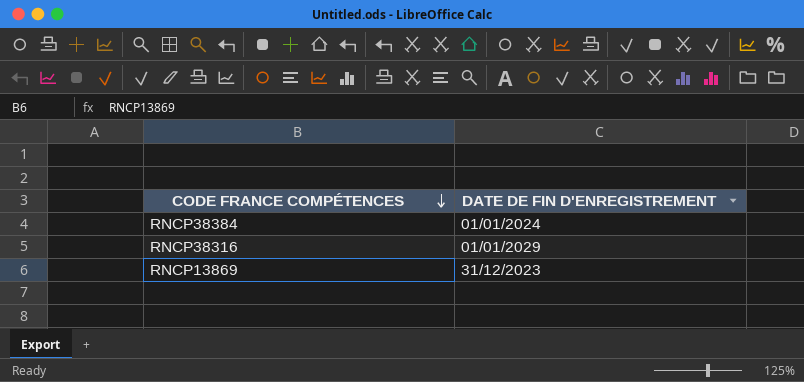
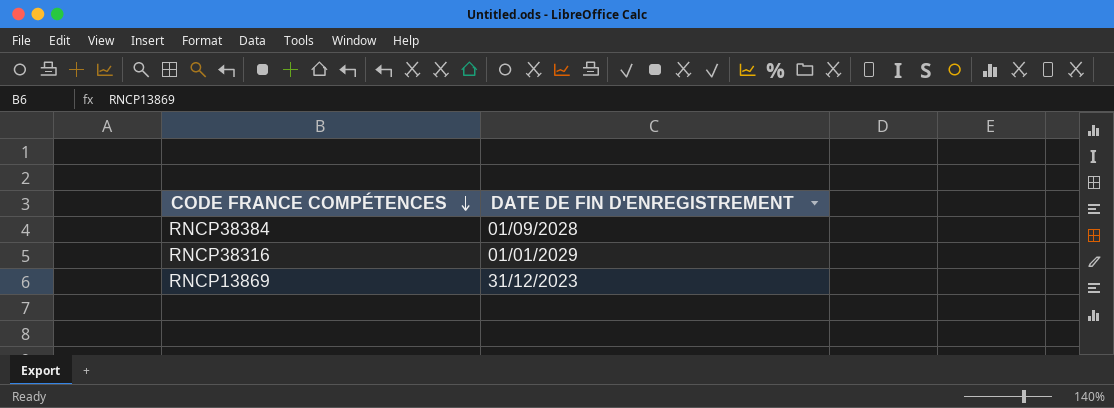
RNCP38384 | DATE DE FIN D'ENREGISTREMENT: 01/01/2024 -> 01/09/2028

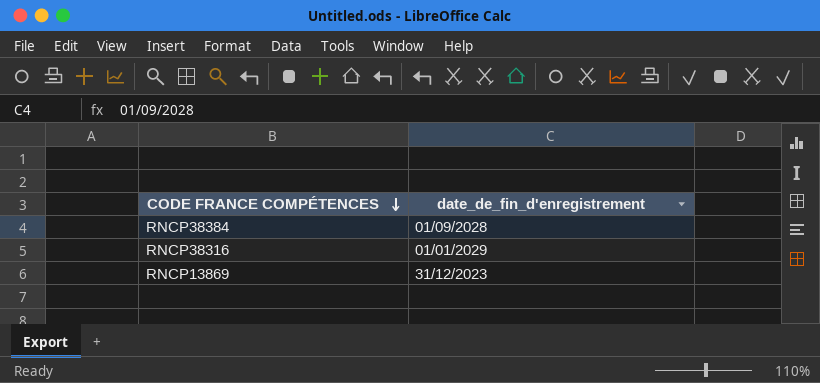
column name: DATE DE FIN D'ENREGISTREMENT -> date_de_fin_d'enregistrement

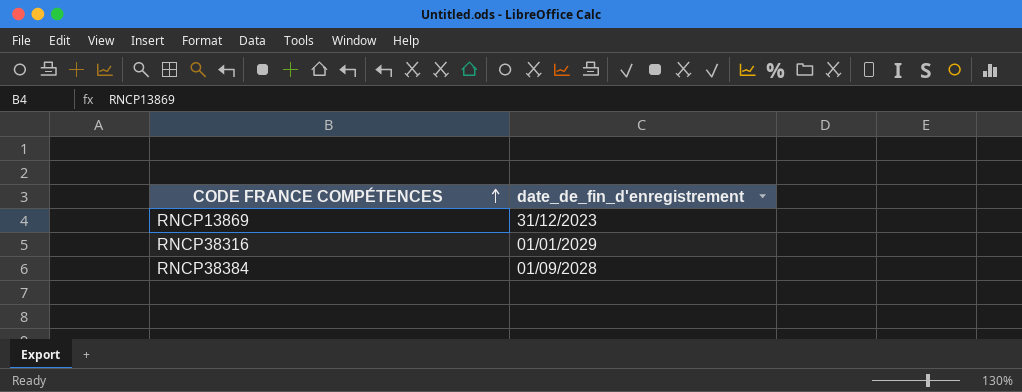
row order: CODE FRANCE COMPÉTENCES descending -> CODE FRANCE COMPÉTENCES ascending

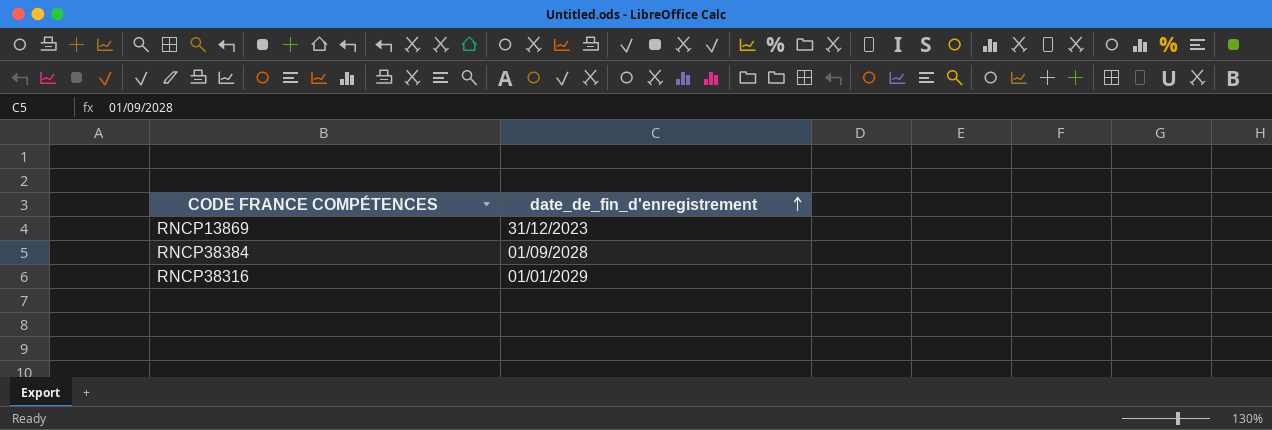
row order: CODE FRANCE COMPÉTENCES ascending -> date_de_fin_d'enregistrement ascending

